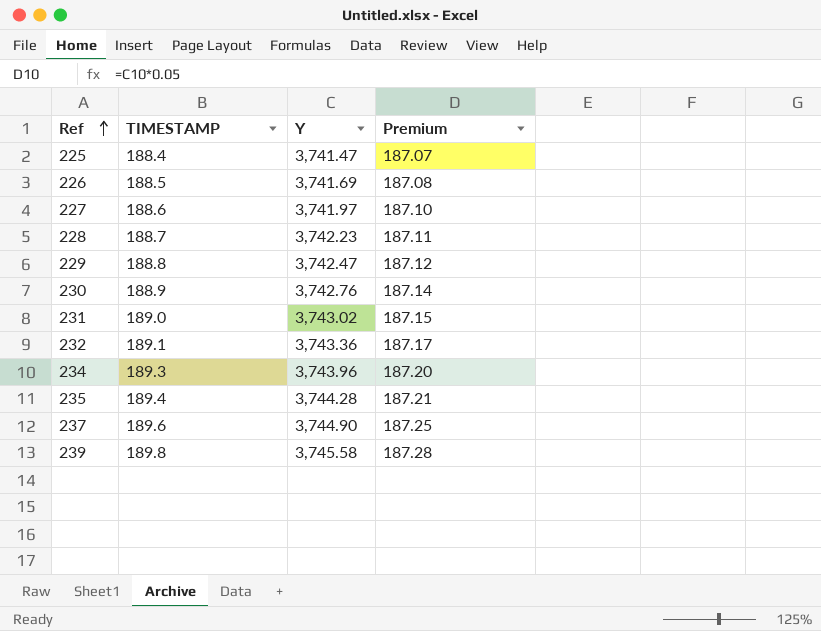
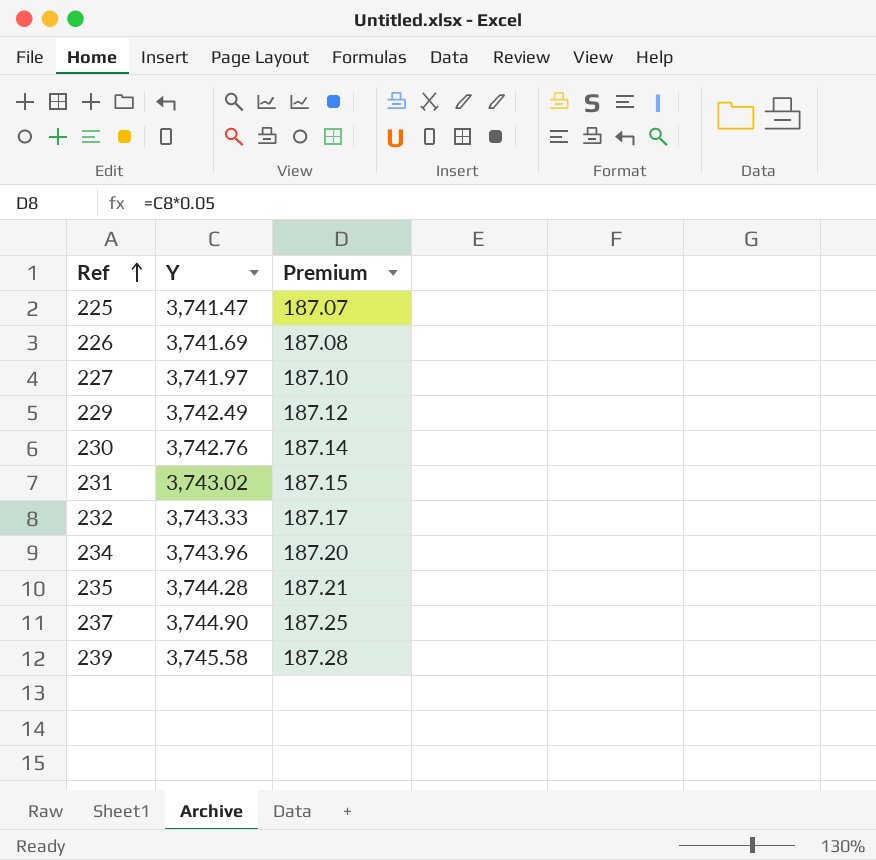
column TIMESTAMP | position: 2 -> none
row 228: 188.7 | 3,742.23 | 187.11 -> none
229 | Y: 3,742.47 -> 3,742.49
232 | Y: 3,743.36 -> 3,743.33

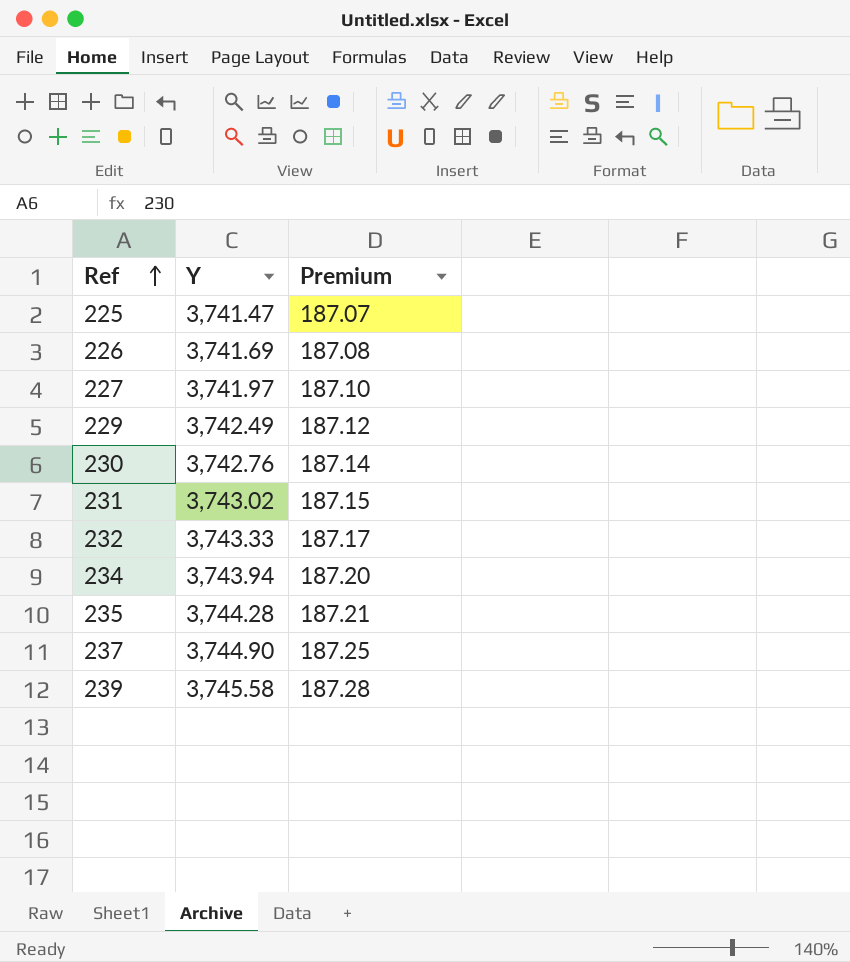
234 | Y: 3,743.96 -> 3,743.94

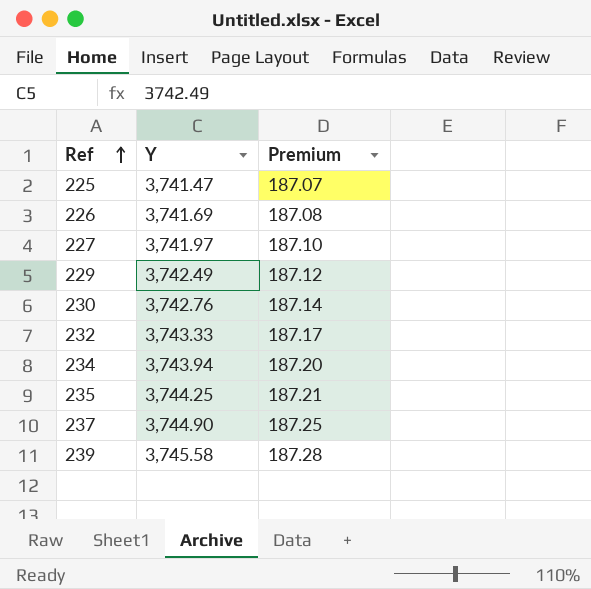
row 231: 3,743.02 | 187.15 -> none
235 | Y: 3,744.28 -> 3,744.25

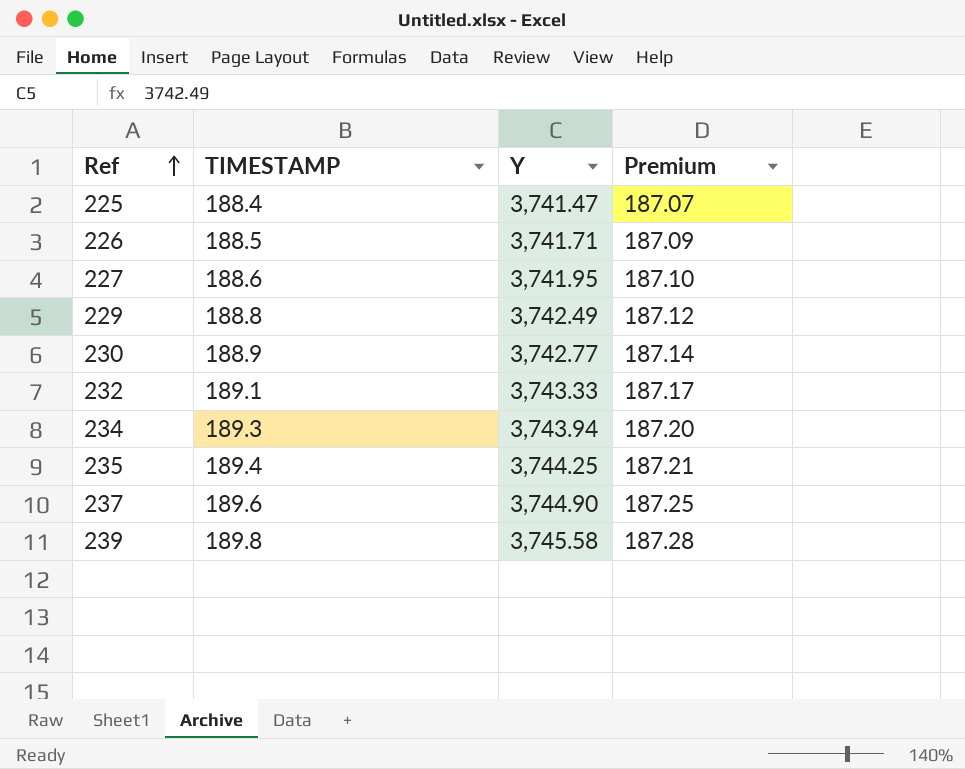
column TIMESTAMP | position: none -> 2
226 | Y: 3,741.69 -> 3,741.71
226 | Premium: 187.08 -> 187.09
227 | Y: 3,741.97 -> 3,741.95
230 | Y: 3,742.76 -> 3,742.77

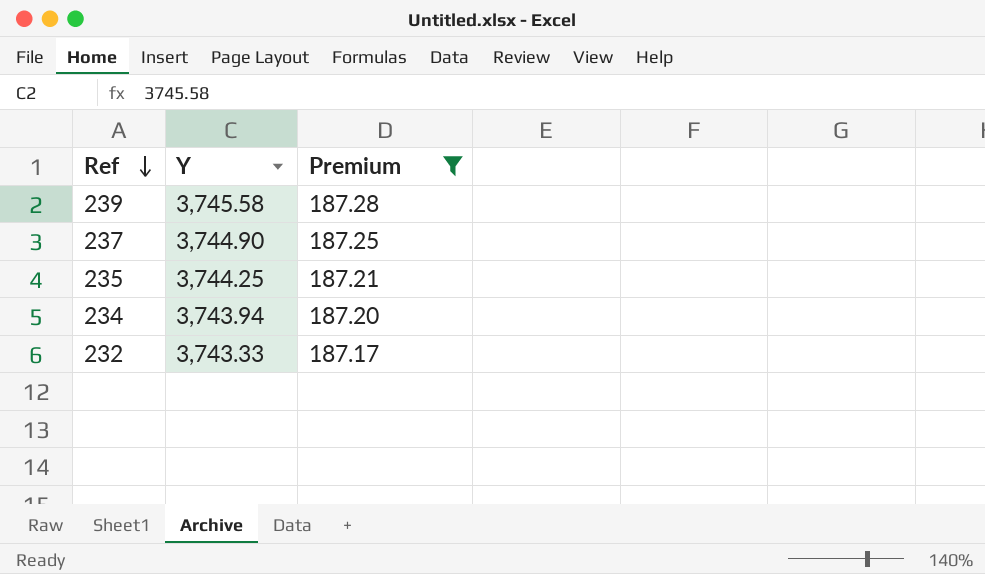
filter: none -> Premium >= 187.17
row order: Ref ascending -> Ref descending
column TIMESTAMP | position: 2 -> none

